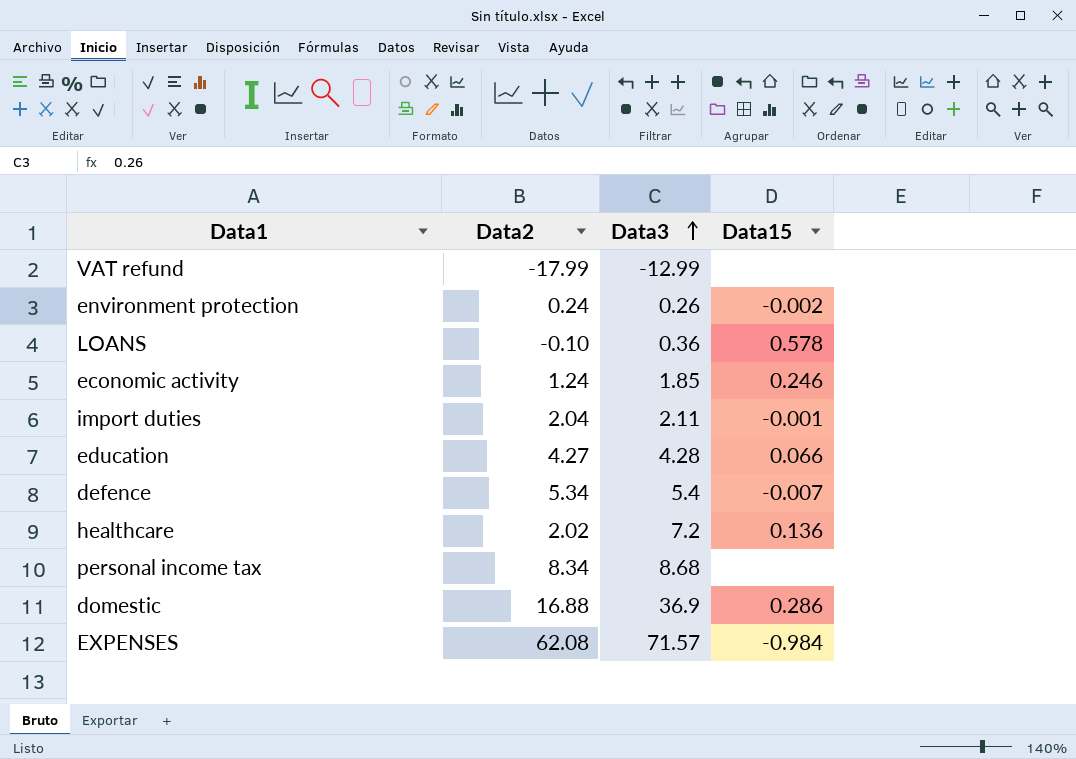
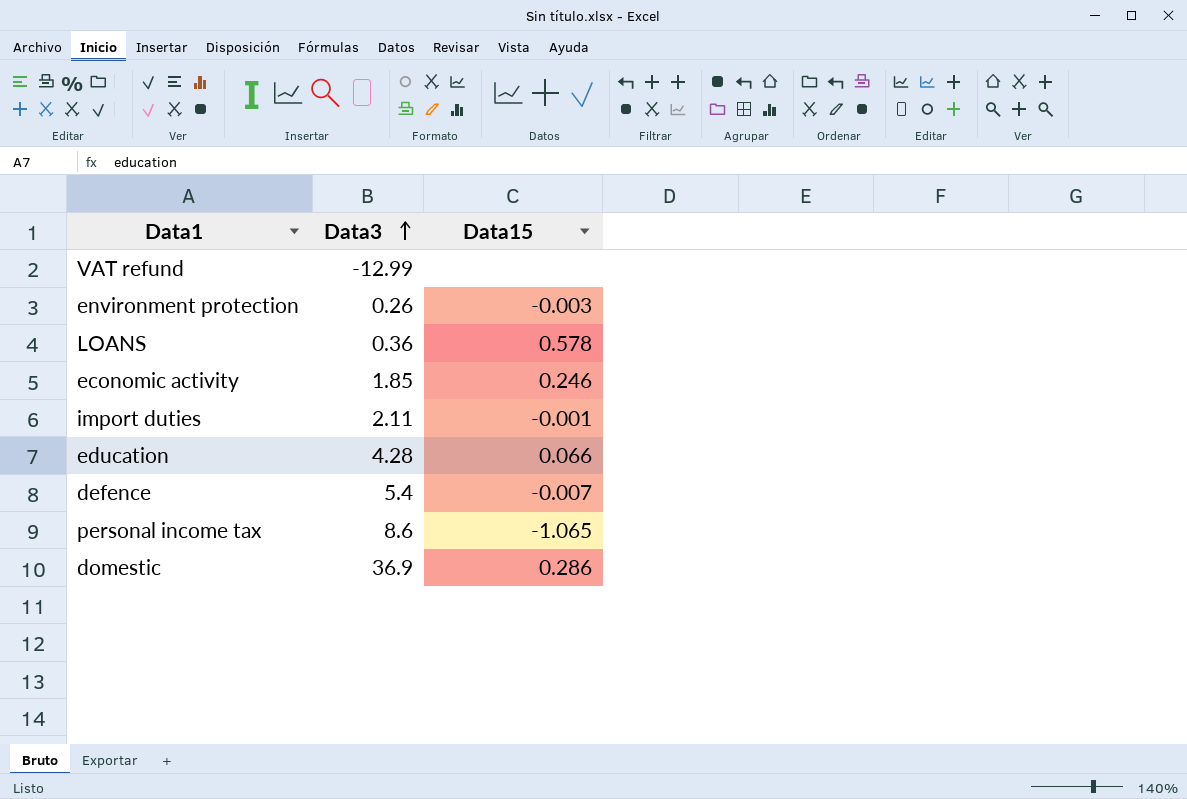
column Data2 | position: 2 -> none
row healthcare: 2.02 | 7.2 | 0.136 -> none
row EXPENSES: 62.08 | 71.57 | -0.984 -> none
environment protection | Data15: -0.002 -> -0.003
personal income tax | Data3: 8.68 -> 8.6
personal income tax | Data15: none -> -1.065

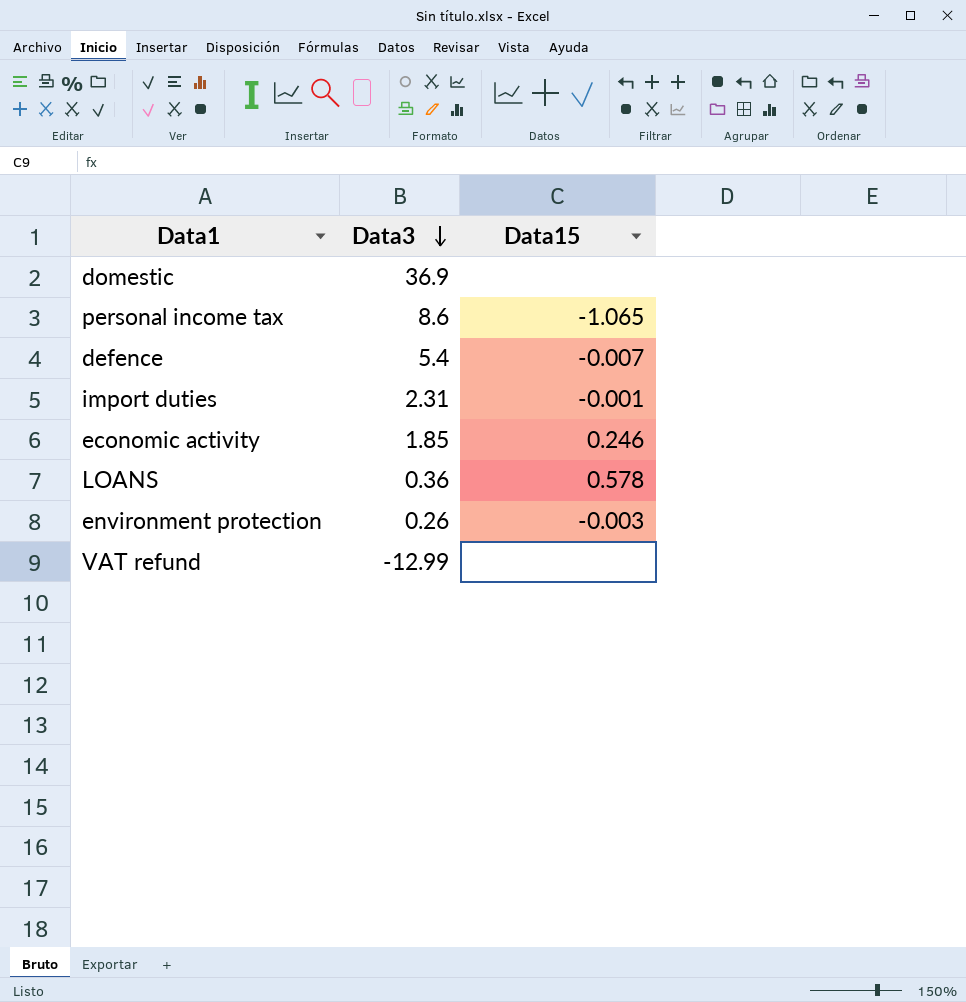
row order: Data3 ascending -> Data3 descending
row education: 4.28 | 0.066 -> none
domestic | Data15: 0.286 -> none
import duties | Data3: 2.11 -> 2.31

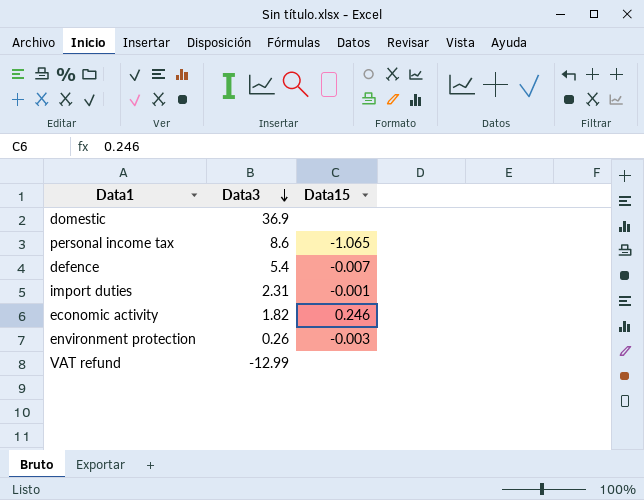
row LOANS: 0.36 | 0.578 -> none
economic activity | Data3: 1.85 -> 1.82

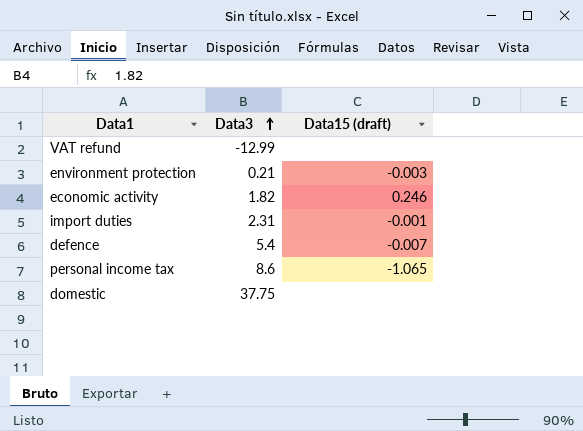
row order: Data3 descending -> Data3 ascending
column name: Data15 -> Data15 (draft)
environment protection | Data3: 0.26 -> 0.21
domestic | Data3: 36.9 -> 37.75

